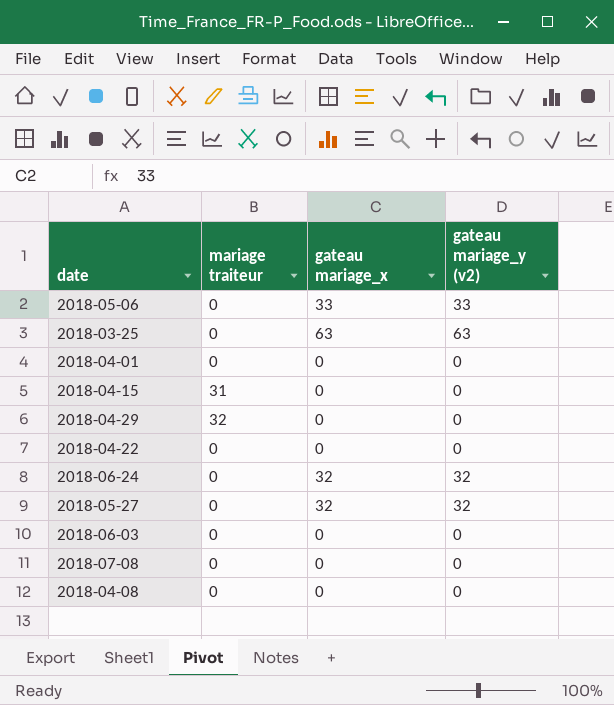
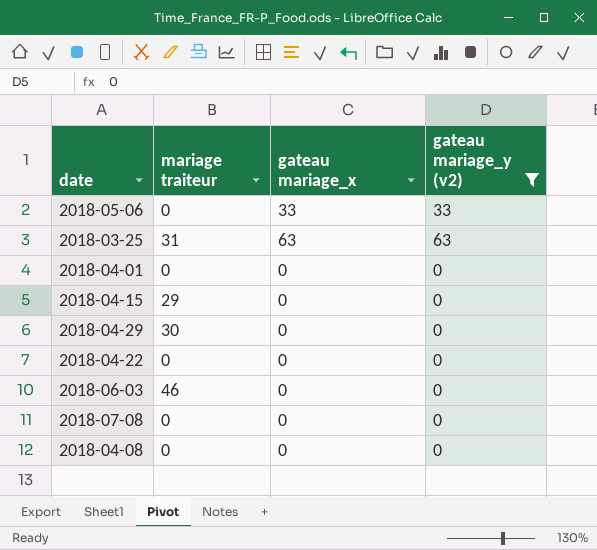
filter: none -> gateau mariage_y (v2) != 32
2018-03-25 | mariage traiteur: 0 -> 31
2018-04-15 | mariage traiteur: 31 -> 29
2018-04-29 | mariage traiteur: 32 -> 30
2018-06-03 | mariage traiteur: 0 -> 46

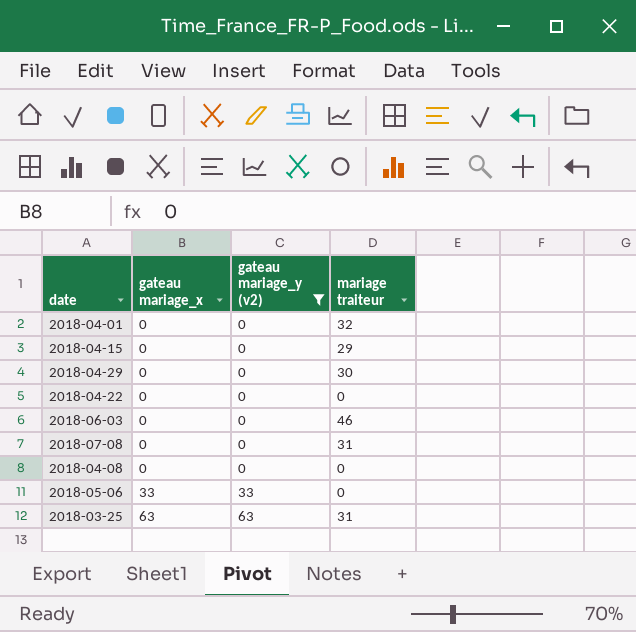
row order: none -> gateau mariage_x ascending
column mariage traiteur | position: 2 -> 4
2018-04-01 | mariage traiteur: 0 -> 32
2018-07-08 | mariage traiteur: 0 -> 31

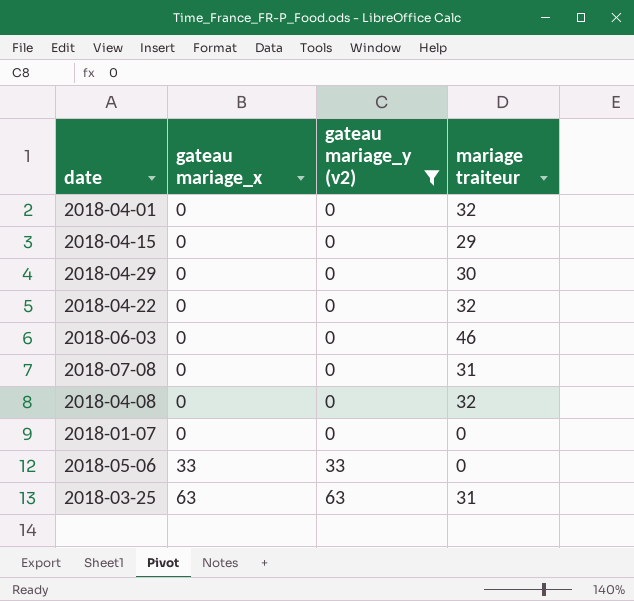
2018-04-22 | mariage traiteur: 0 -> 32
2018-04-08 | mariage traiteur: 0 -> 32
row 2018-01-07: none -> 0 | 0 | 0

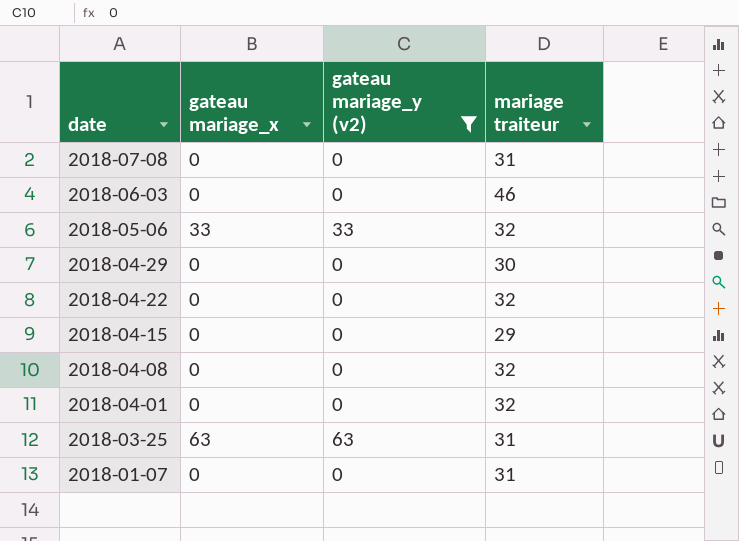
row order: gateau mariage_x ascending -> date descending
2018-05-06 | mariage traiteur: 0 -> 32
2018-01-07 | mariage traiteur: 0 -> 31

